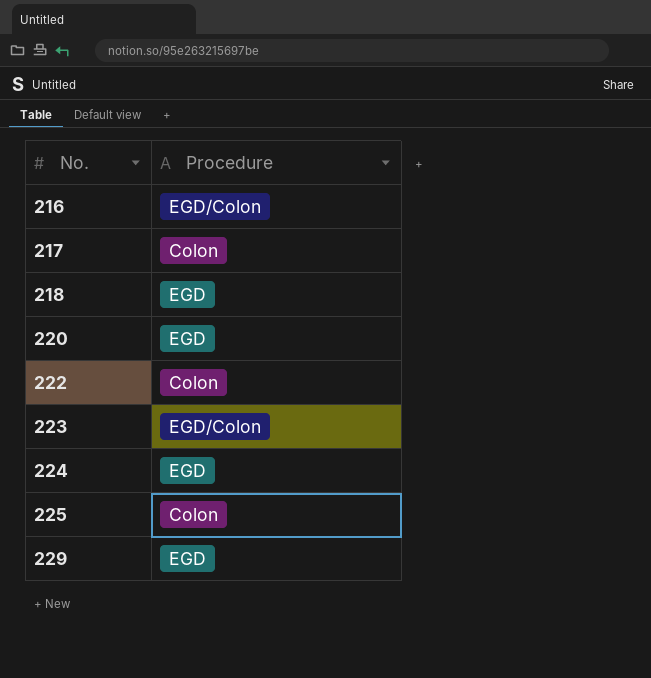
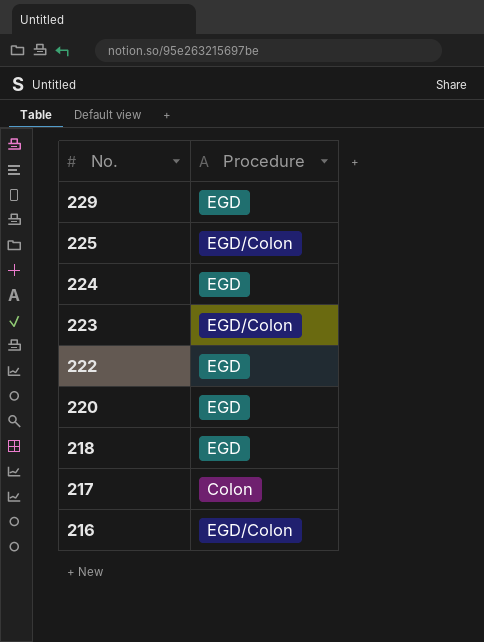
row order: No. ascending -> No. descending
225 | Procedure: Colon -> EGD/Colon
222 | Procedure: Colon -> EGD

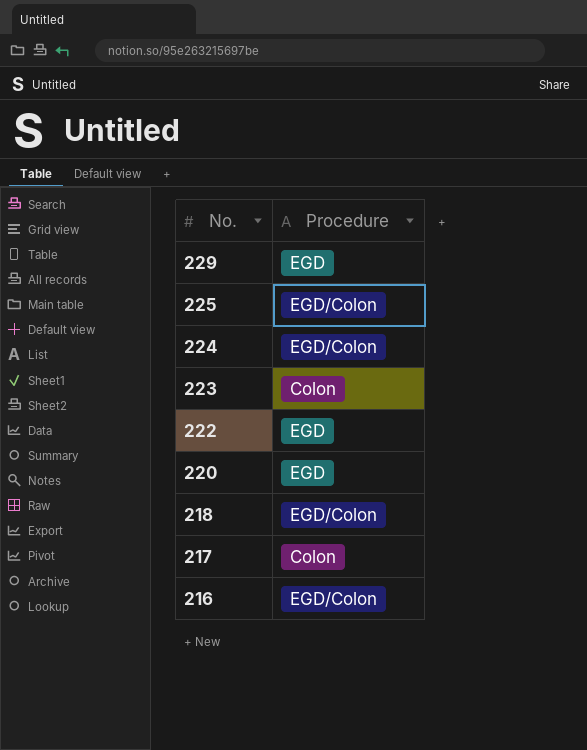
224 | Procedure: EGD -> EGD/Colon
223 | Procedure: EGD/Colon -> Colon
218 | Procedure: EGD -> EGD/Colon

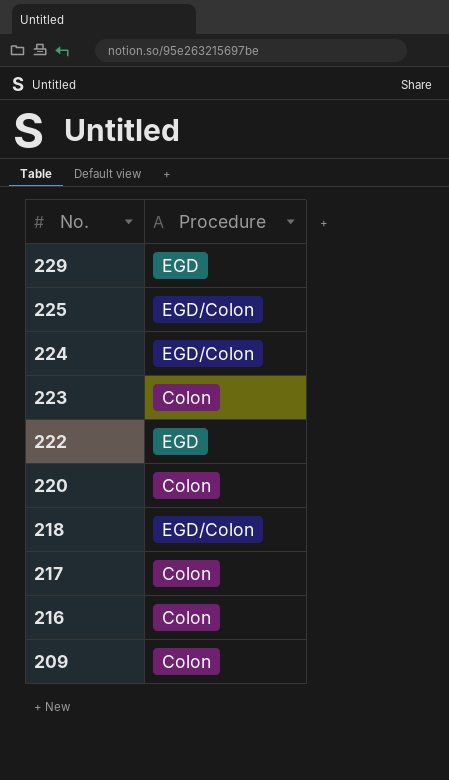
220 | Procedure: EGD -> Colon
216 | Procedure: EGD/Colon -> Colon
row 209: none -> Colon

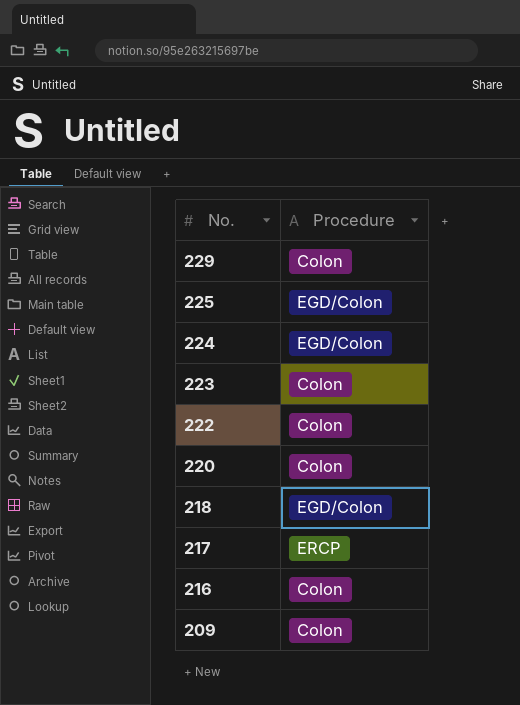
229 | Procedure: EGD -> Colon
222 | Procedure: EGD -> Colon
217 | Procedure: Colon -> ERCP

